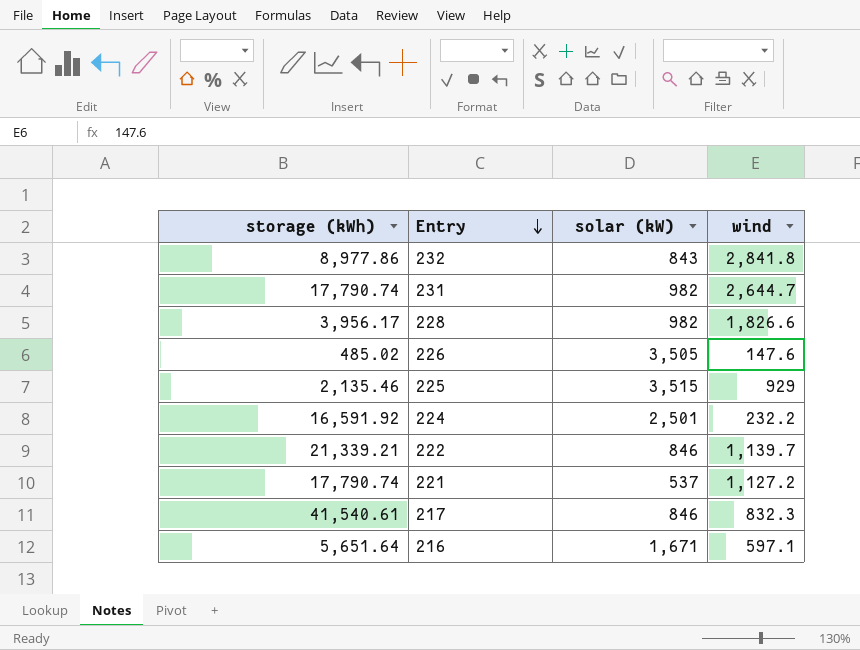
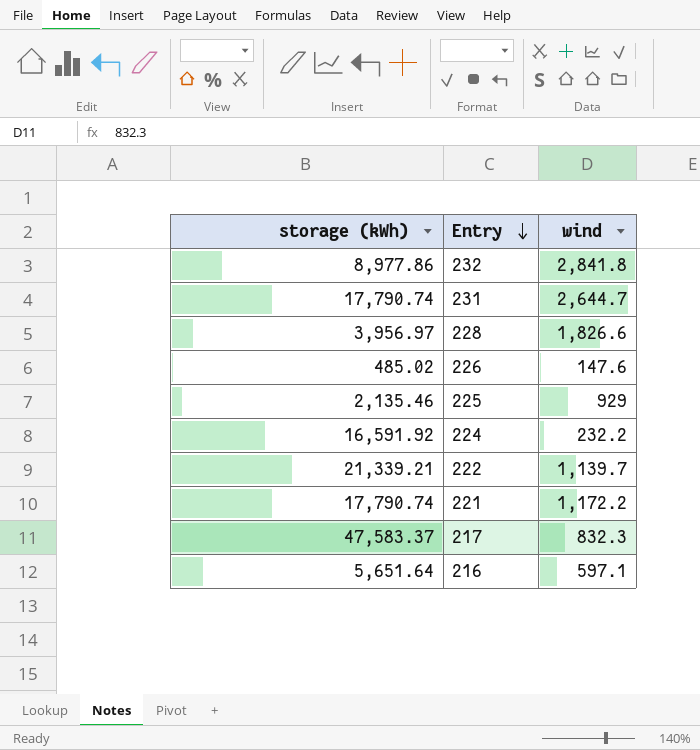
column solar (kW) | position: 3 -> none
228 | storage (kWh): 3,956.17 -> 3,956.97
221 | wind: 1,127.2 -> 1,172.2
217 | storage (kWh): 41,540.61 -> 47,583.37

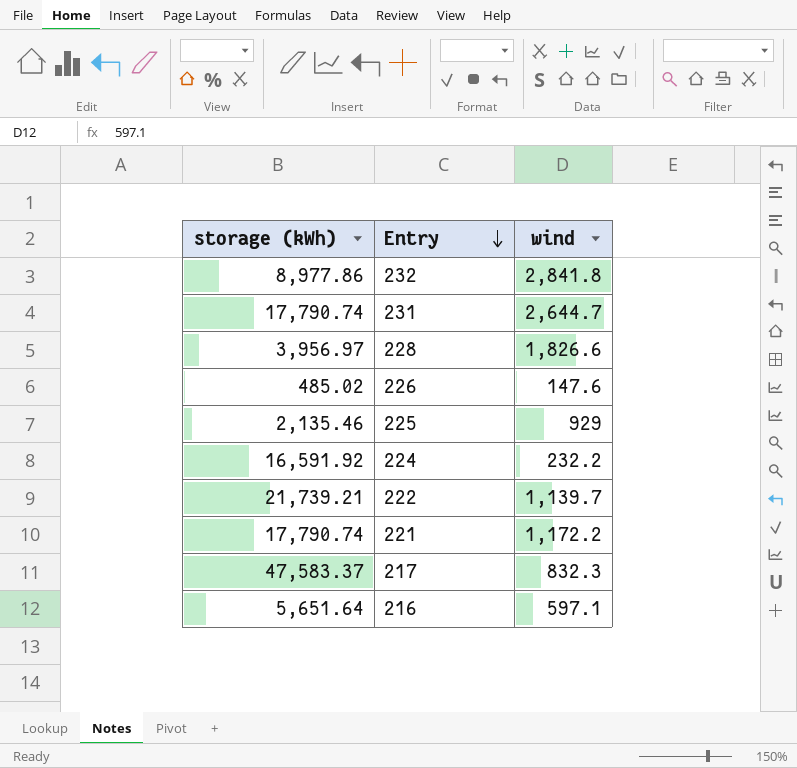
222 | storage (kWh): 21,339.21 -> 21,739.21

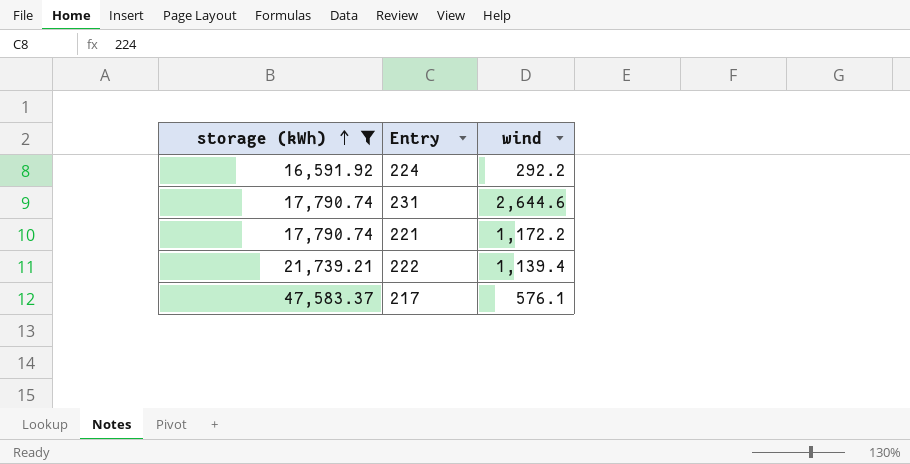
filter: none -> storage (kWh) >= 16,591.92
row order: Entry descending -> storage (kWh) ascending
224 | wind: 232.2 -> 292.2
231 | wind: 2,644.7 -> 2,644.6
222 | wind: 1,139.7 -> 1,139.4
217 | wind: 832.3 -> 576.1

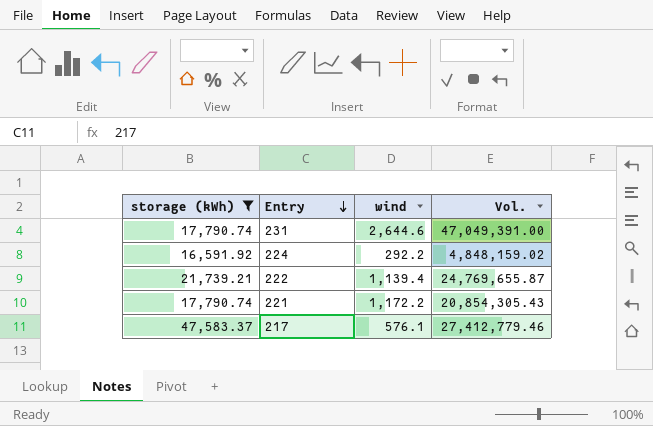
row order: storage (kWh) ascending -> Entry descending
column Vol. | formula: none -> [storage (kWh)] * [wind]

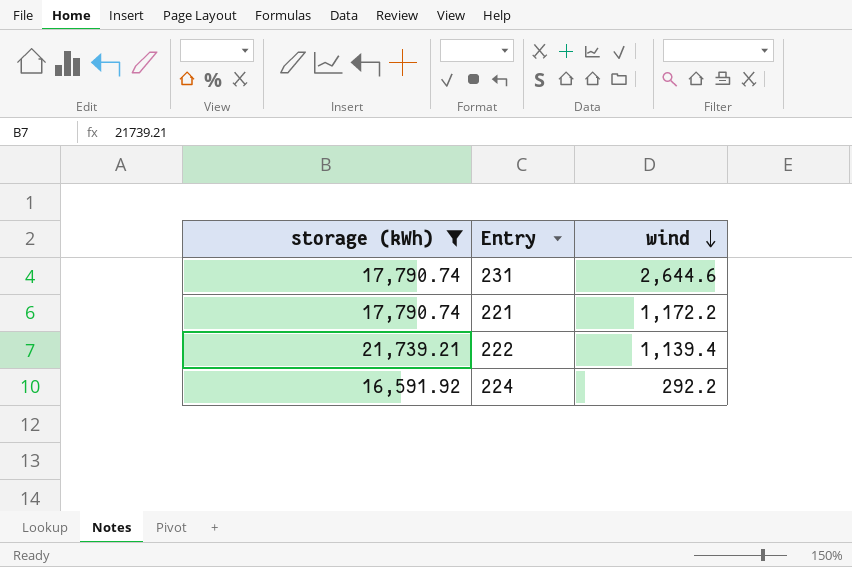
row order: Entry descending -> wind descending
column Vol. | formula: [storage (kWh)] * [wind] -> none
row 217: 47,583.37 | 576.1 | 27,412,779.46 -> none

